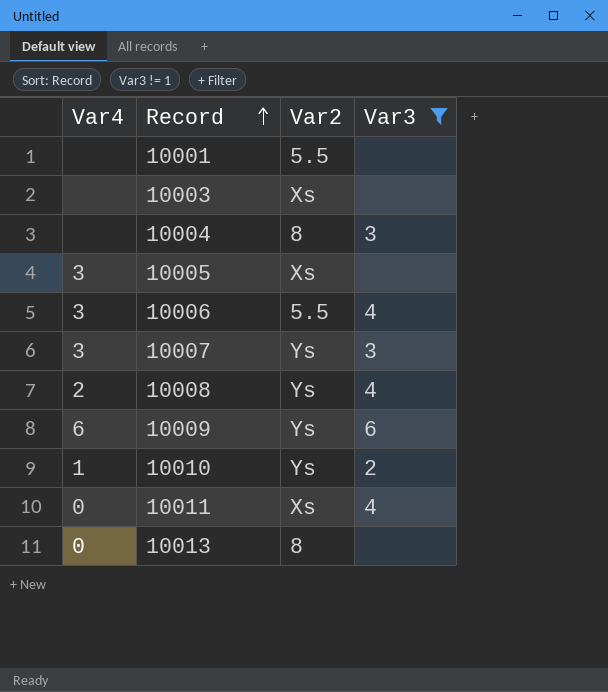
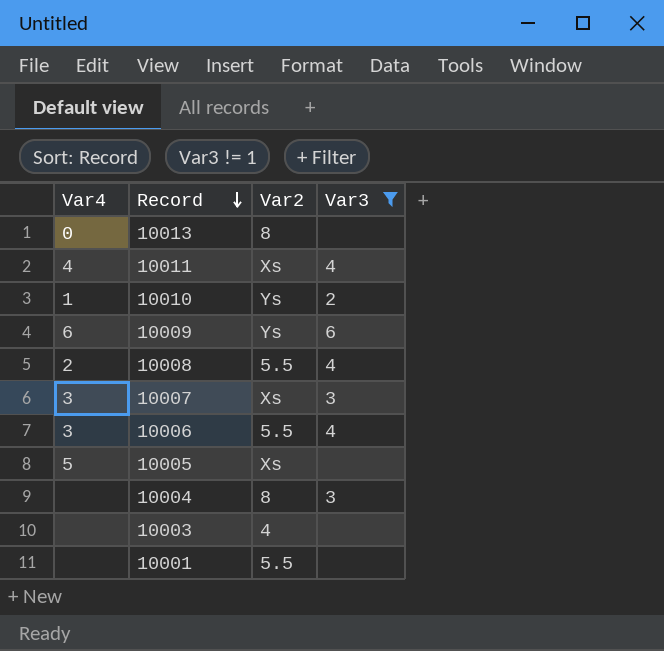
row order: Record ascending -> Record descending
10011 | Var4: 0 -> 4
10008 | Var2: Ys -> 5.5
10007 | Var2: Ys -> Xs
10005 | Var4: 3 -> 5
10003 | Var2: Xs -> 4

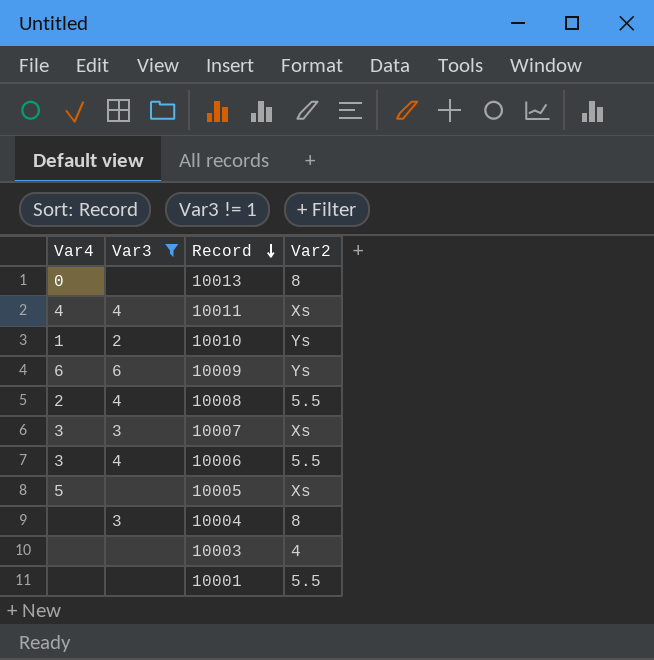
column Var3 | position: 4 -> 2

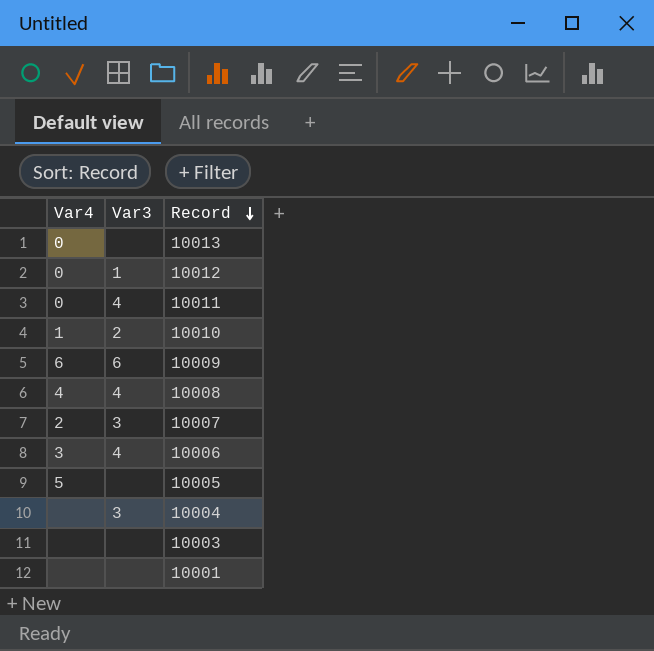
filter: Var3 != 1 -> none
column Var2 | position: 4 -> none
10011 | Var4: 4 -> 0
10008 | Var4: 2 -> 4
10007 | Var4: 3 -> 2

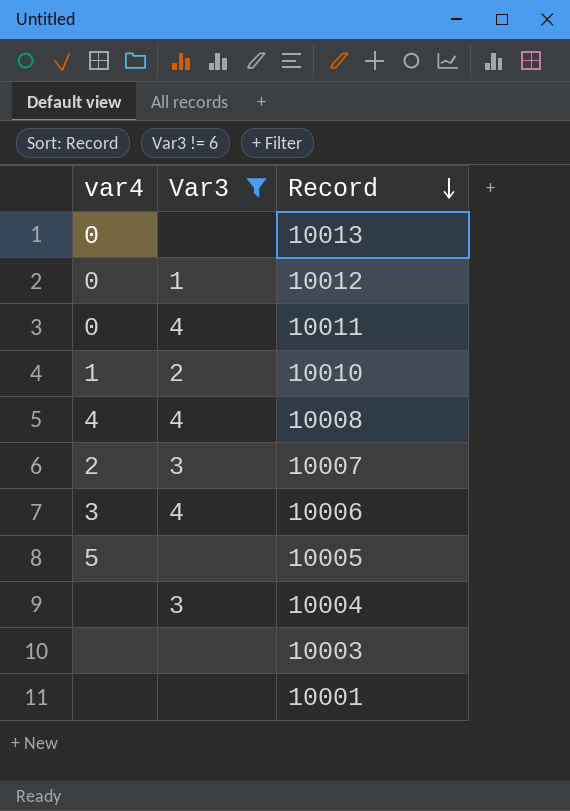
filter: none -> Var3 != 6
column name: Var4 -> var4

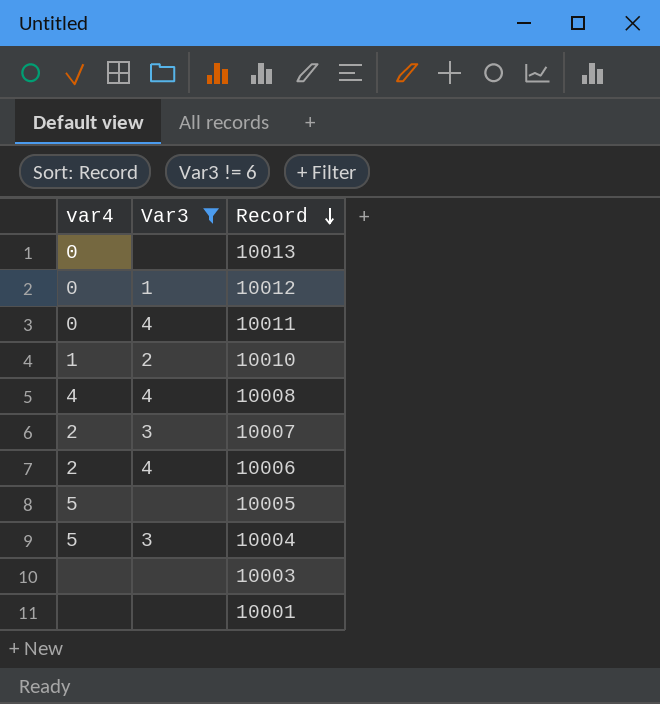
10006 | var4: 3 -> 2
10004 | var4: none -> 5

